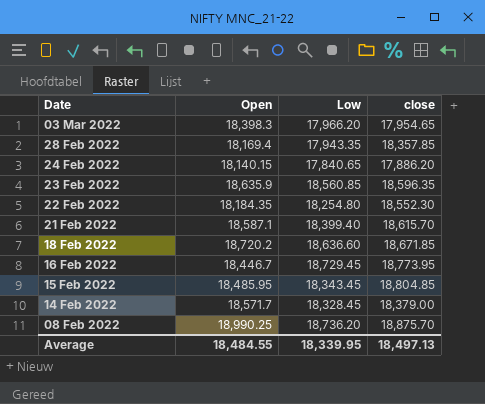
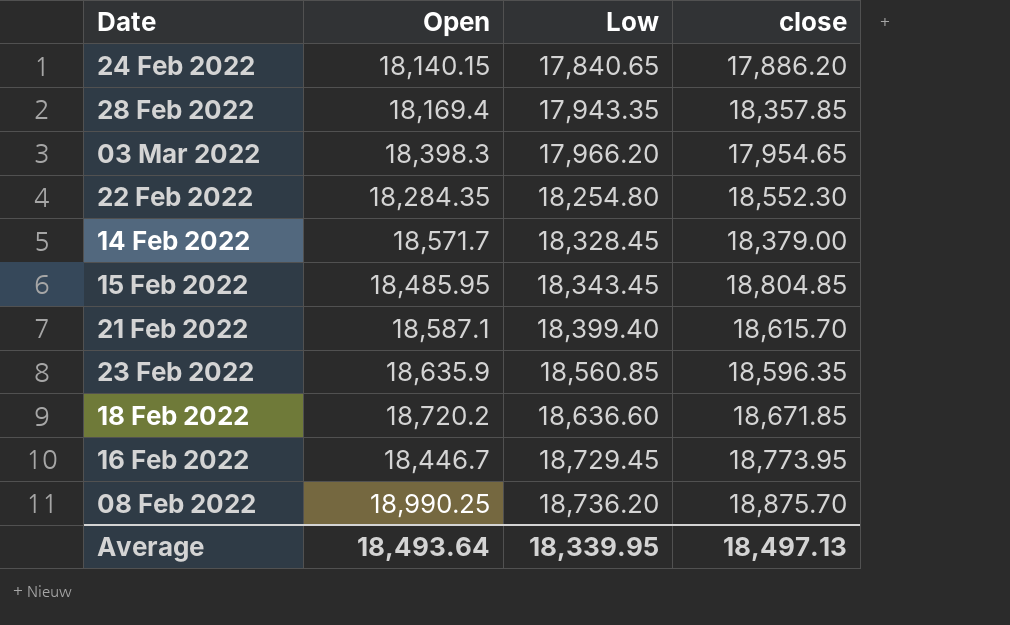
row order: Date descending -> Low ascending
22 Feb 2022 | Open: 18,184.35 -> 18,284.35
Average | Open: 18,484.55 -> 18,493.64

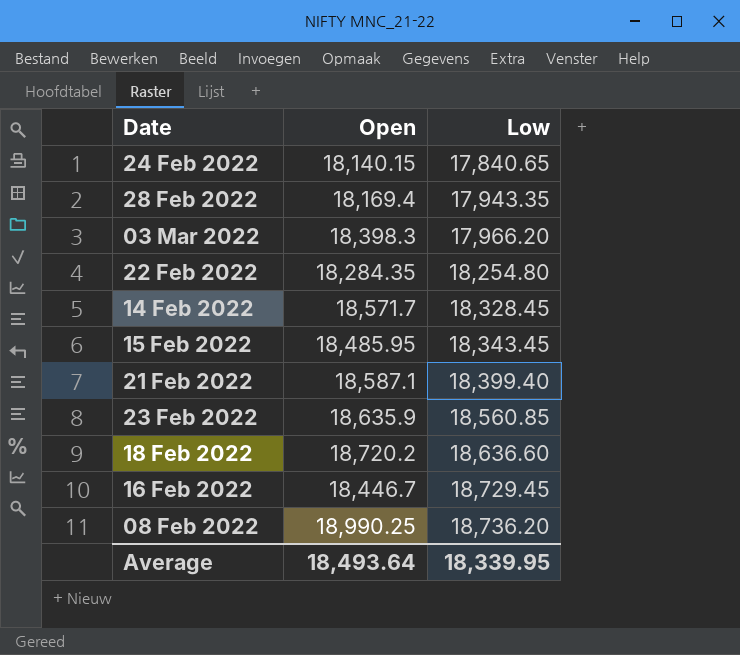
column close | position: 4 -> none

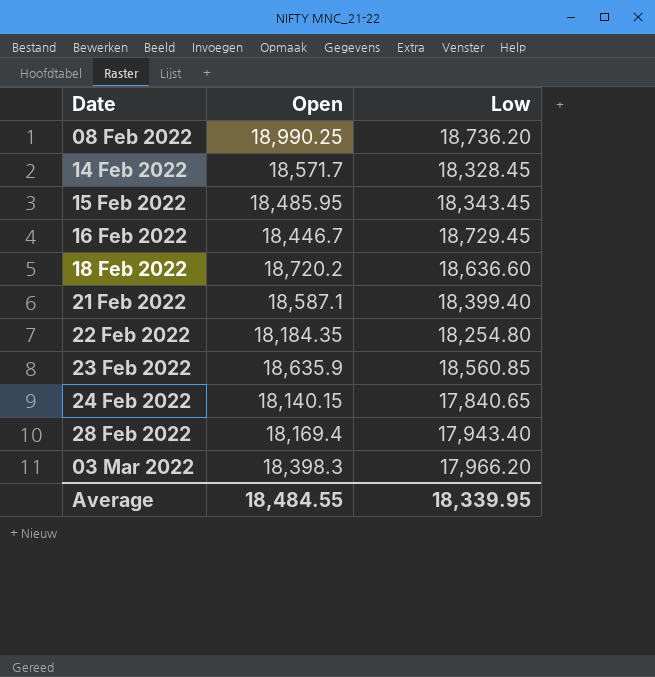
row order: Low ascending -> Date ascending
22 Feb 2022 | Open: 18,284.35 -> 18,184.35
28 Feb 2022 | Low: 17,943.35 -> 17,943.40
Average | Open: 18,493.64 -> 18,484.55

